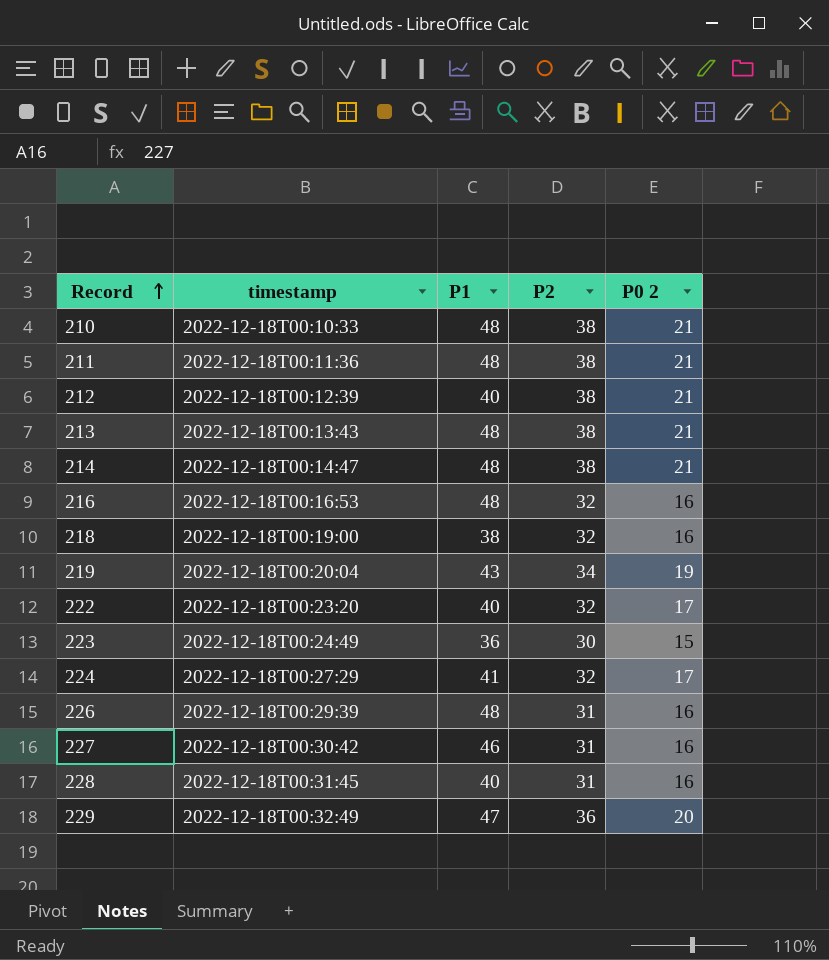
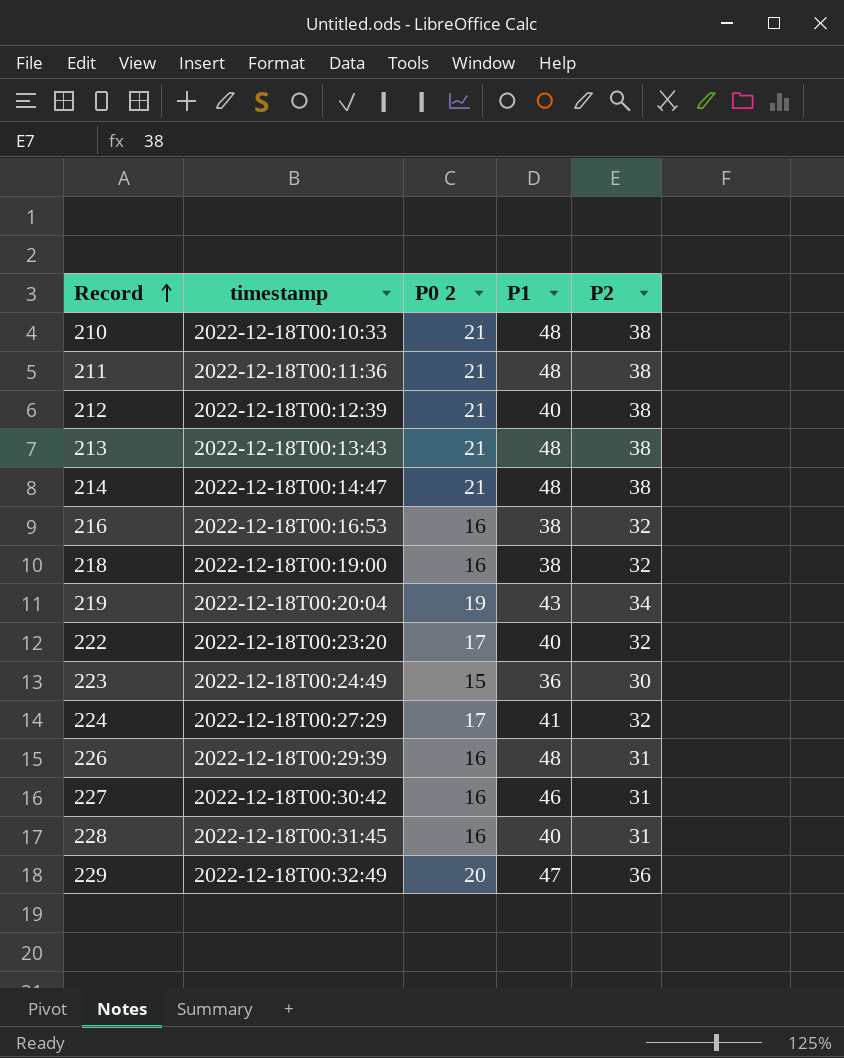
column P0 2 | position: 5 -> 3
216 | P1: 48 -> 38

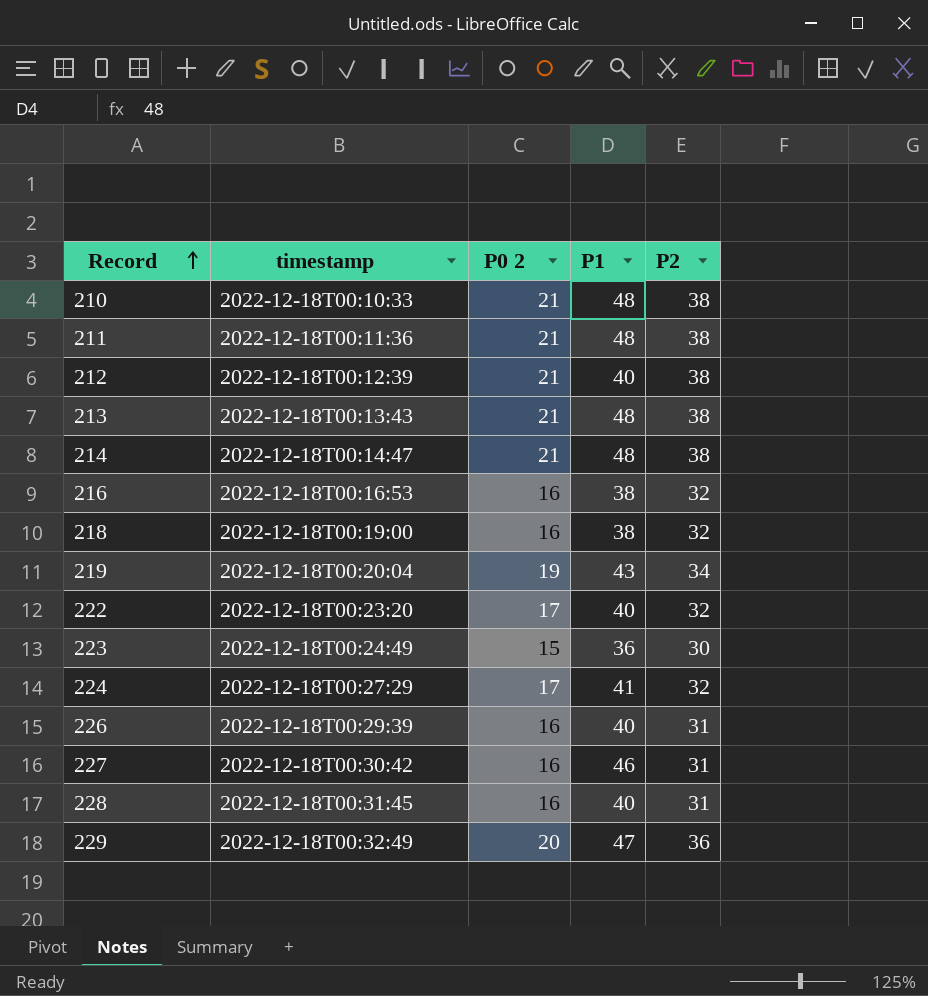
226 | P1: 48 -> 40

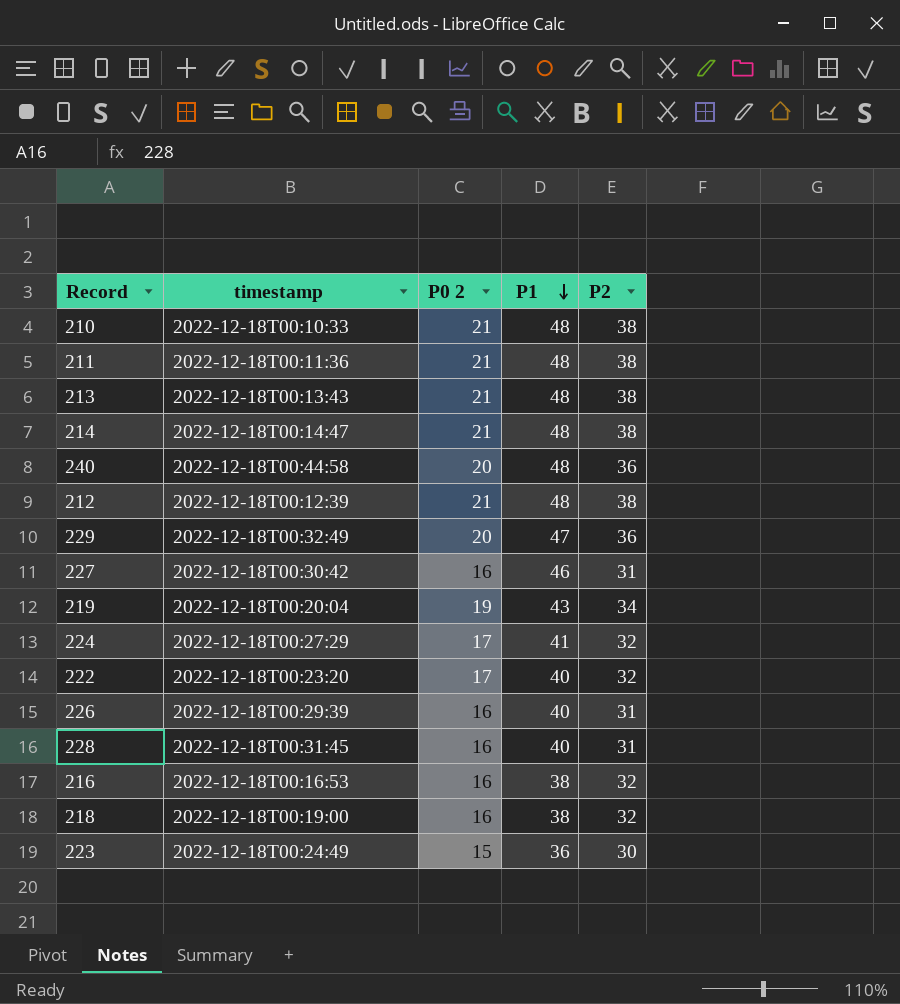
row order: Record ascending -> P1 descending
row 240: none -> 2022-12-18T00:44:58 | 20 | 48 | 36
212 | P1: 40 -> 48

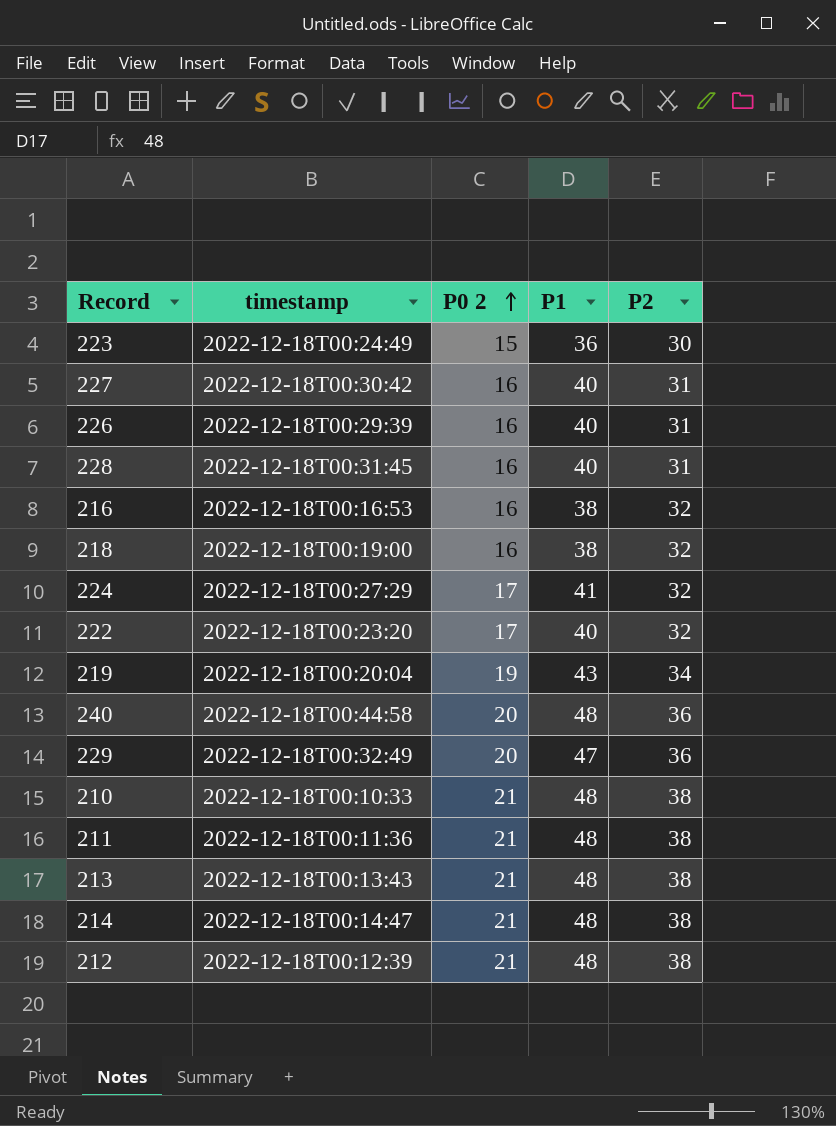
row order: P1 descending -> P0 2 ascending
227 | P1: 46 -> 40

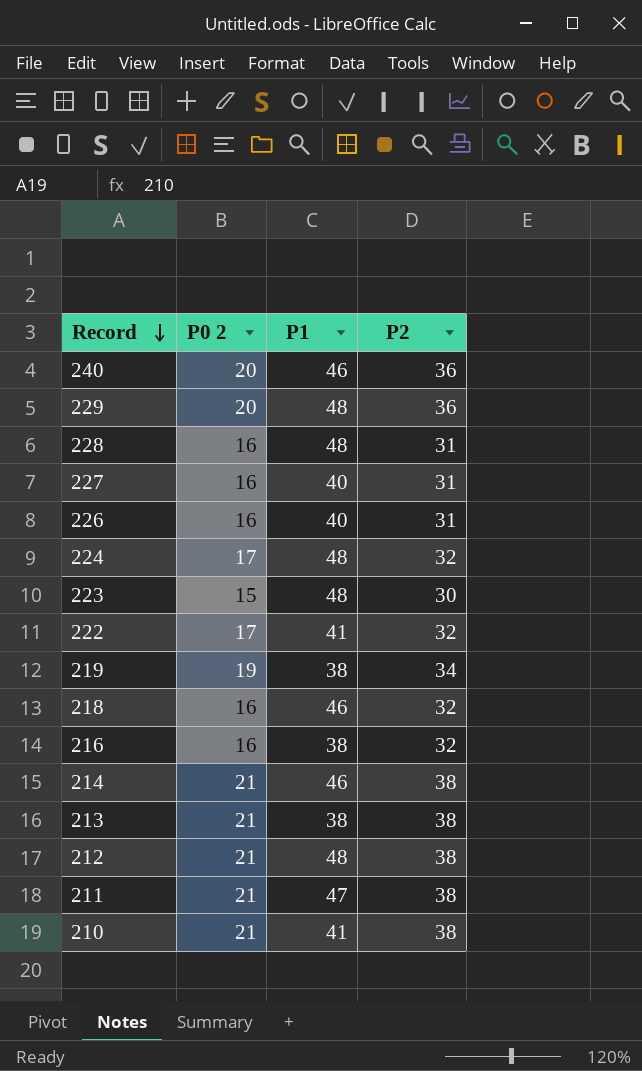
row order: P0 2 ascending -> Record descending
column timestamp | position: 2 -> none
240 | P1: 48 -> 46
229 | P1: 47 -> 48
228 | P1: 40 -> 48
224 | P1: 41 -> 48
223 | P1: 36 -> 48
222 | P1: 40 -> 41
219 | P1: 43 -> 38
218 | P1: 38 -> 46
214 | P1: 48 -> 46
213 | P1: 48 -> 38
211 | P1: 48 -> 47
210 | P1: 48 -> 41

